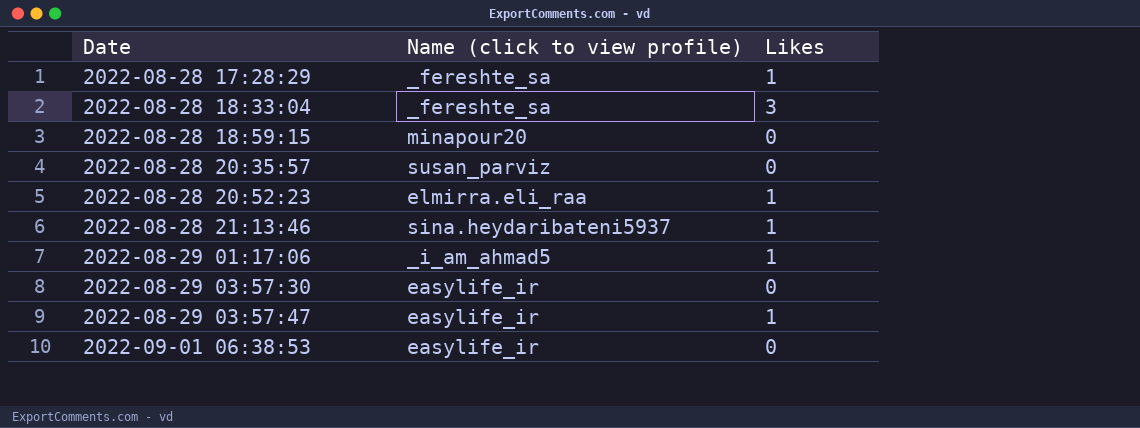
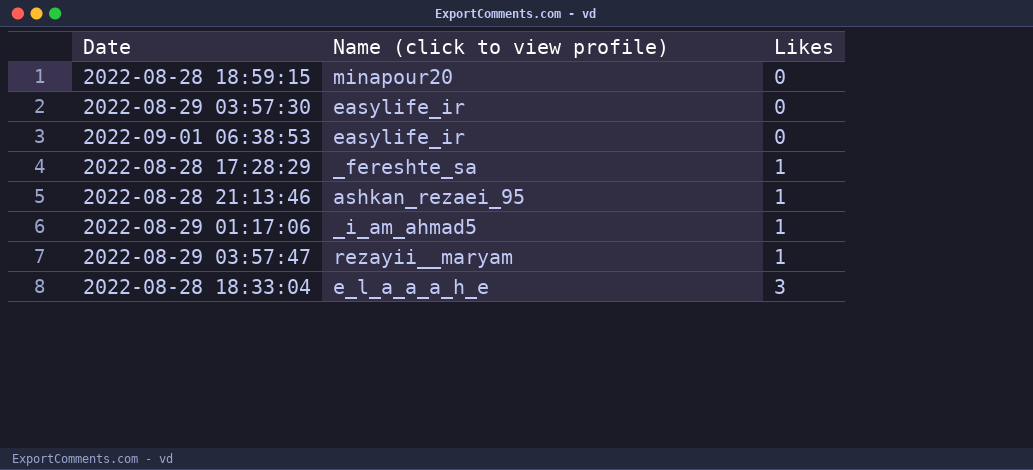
row order: Date ascending -> Likes ascending
row 2022-08-28 20:35:57: susan_parviz | 0 -> none
row 2022-08-28 20:52:23: elmirra.eli_raa | 1 -> none
2022-08-28 21:13:46 | Name (click to view profile): sina.heydaribateni5937 -> ashkan_rezaei_95
2022-08-29 03:57:47 | Name (click to view profile): easylife_ir -> rezayii__maryam
2022-08-28 18:33:04 | Name (click to view profile): _fereshte_sa -> e_l_a_a_a_h_e

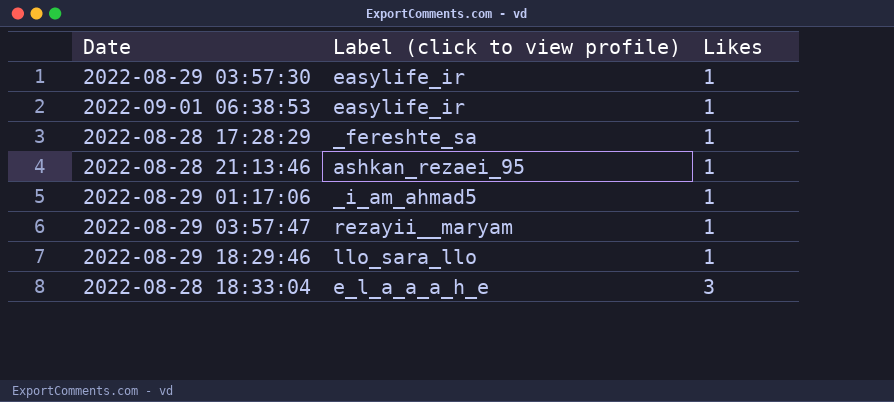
column name: Name (click to view profile) -> Label (click to view profile)
row 2022-08-28 18:59:15: minapour20 | 0 -> none
2022-08-29 03:57:30 | Likes: 0 -> 1
2022-09-01 06:38:53 | Likes: 0 -> 1
row 2022-08-29 18:29:46: none -> llo_sara_llo | 1

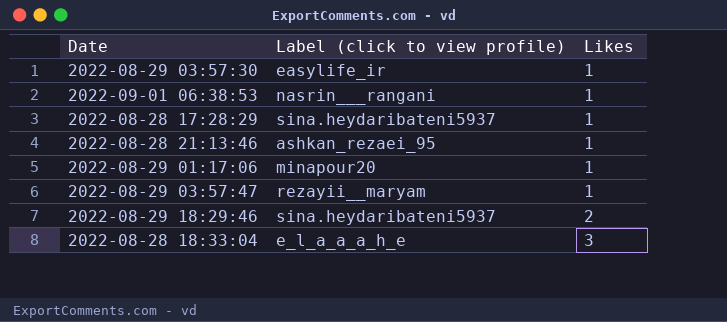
2022-09-01 06:38:53 | Label (click to view profile): easylife_ir -> nasrin___rangani
2022-08-28 17:28:29 | Label (click to view profile): _fereshte_sa -> sina.heydaribateni5937
2022-08-29 01:17:06 | Label (click to view profile): _i_am_ahmad5 -> minapour20
2022-08-29 18:29:46 | Label (click to view profile): llo_sara_llo -> sina.heydaribateni5937
2022-08-29 18:29:46 | Likes: 1 -> 2

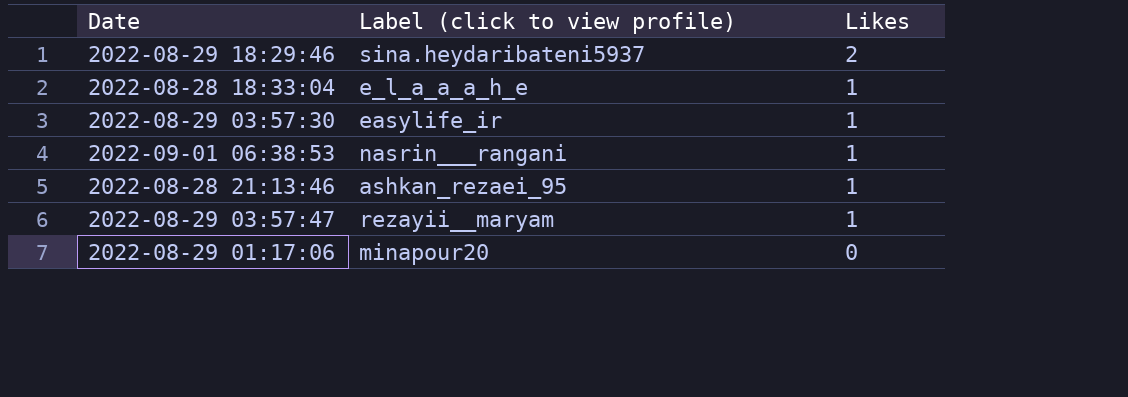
row order: Likes ascending -> Likes descending
row 2022-08-28 17:28:29: sina.heydaribateni5937 | 1 -> none
2022-08-28 18:33:04 | Likes: 3 -> 1
2022-08-29 01:17:06 | Likes: 1 -> 0

